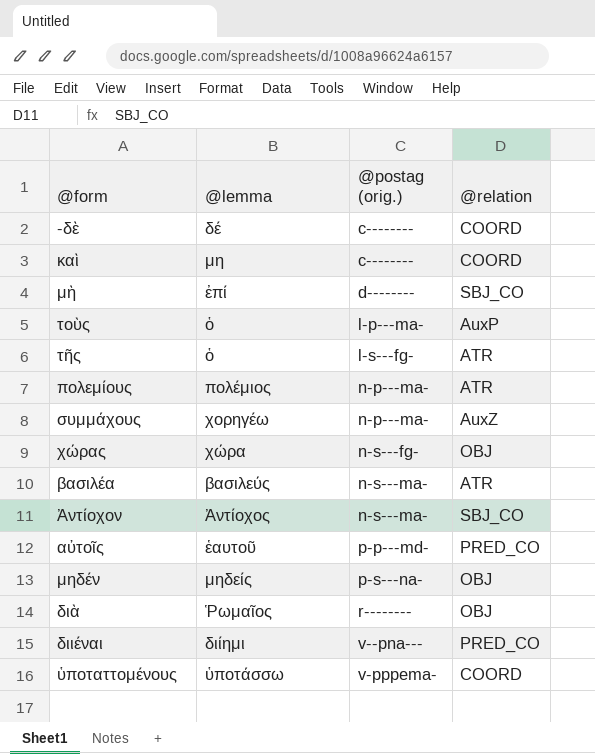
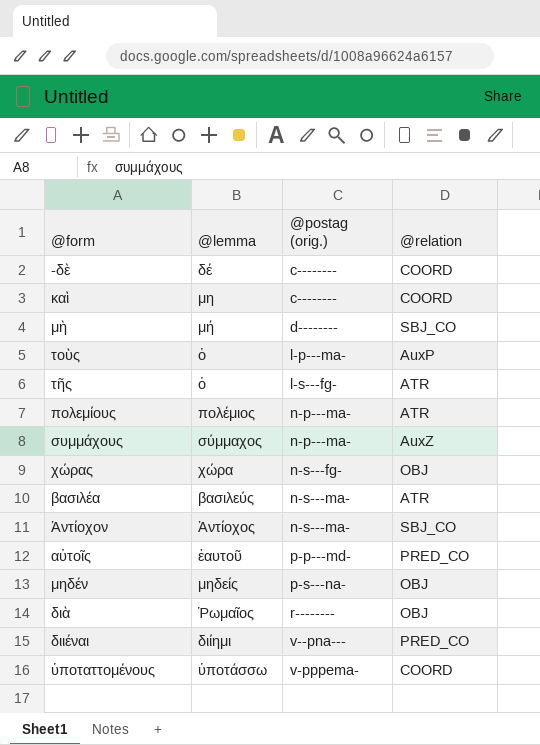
μὴ | @lemma: ἐπί -> μή
συμμάχους | @lemma: χορηγέω -> σύμμαχος

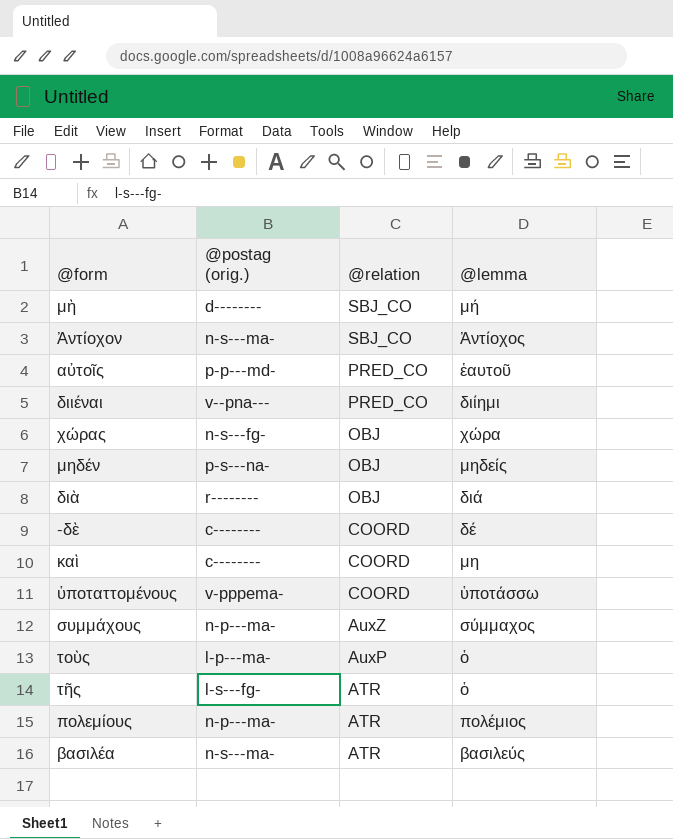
row order: @postag (orig.) ascending -> @relation descending
column @lemma | position: 2 -> 4
διὰ | @lemma: Ῥωμαῖος -> διά

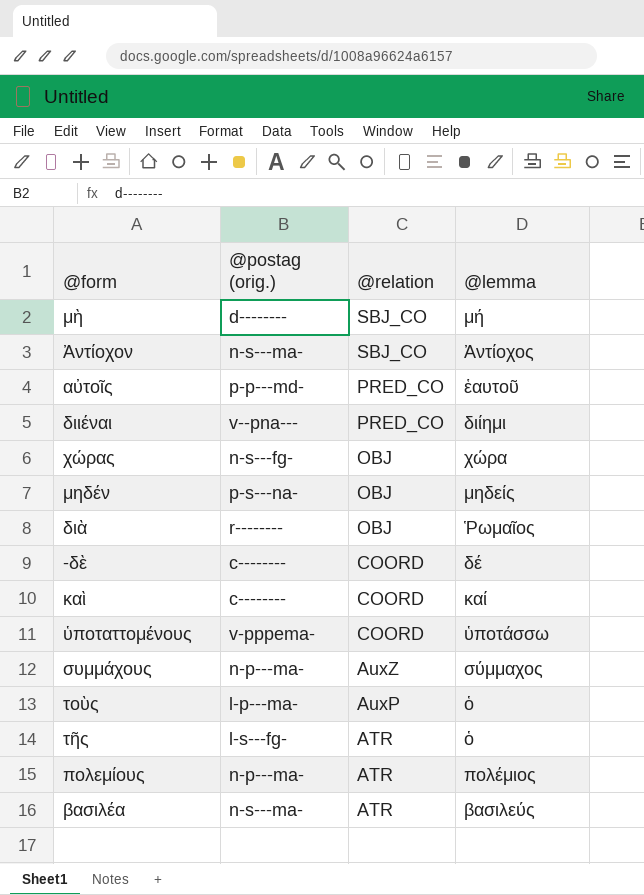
διὰ | @lemma: διά -> Ῥωμαῖος
καὶ | @lemma: μη -> καί

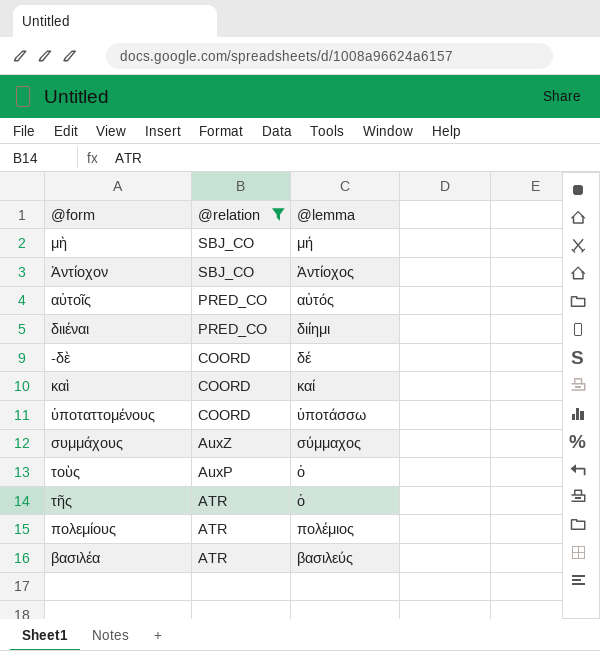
filter: none -> @relation != OBJ
column @postag (orig.) | position: 2 -> none
αὐτοῖς | @lemma: ἑαυτοῦ -> αὐτός

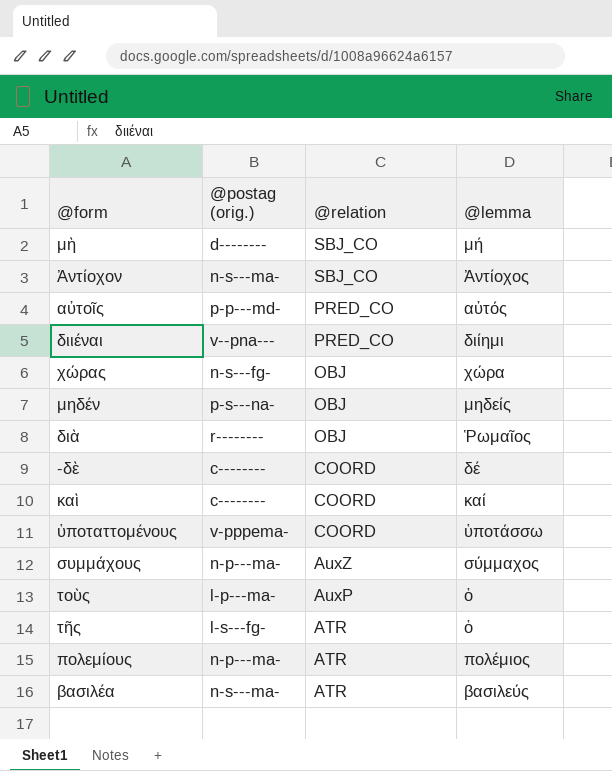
filter: @relation != OBJ -> none
column @postag (orig.) | position: none -> 2

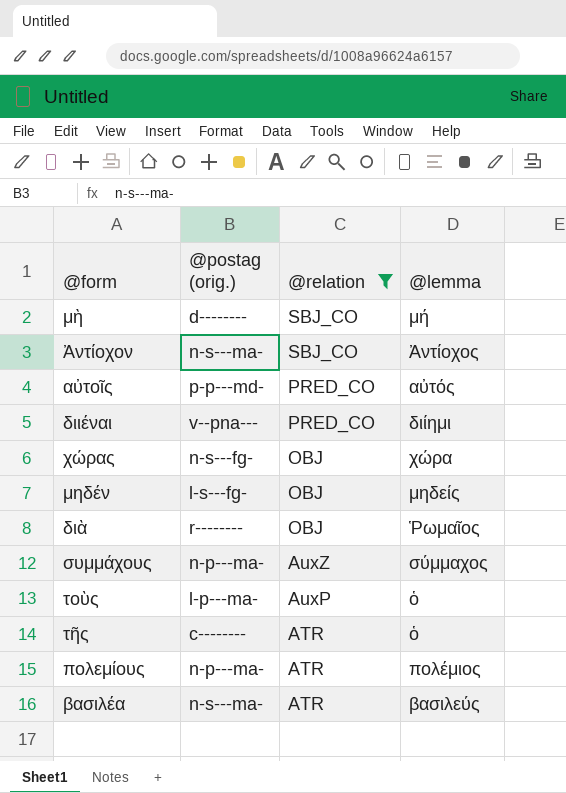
filter: none -> @relation != COORD
μηδέν | @postag (orig.): p-s---na- -> l-s---fg-
τῆς | @postag (orig.): l-s---fg- -> c--------

